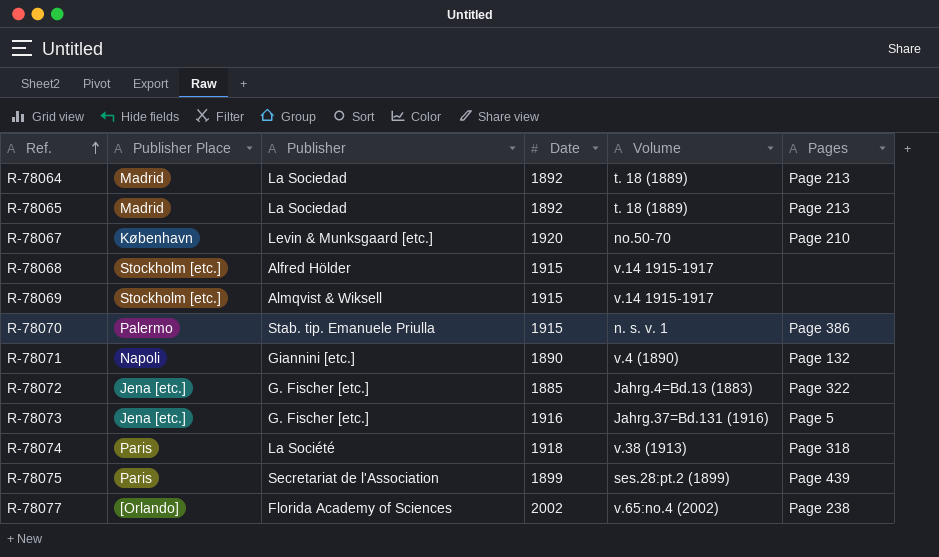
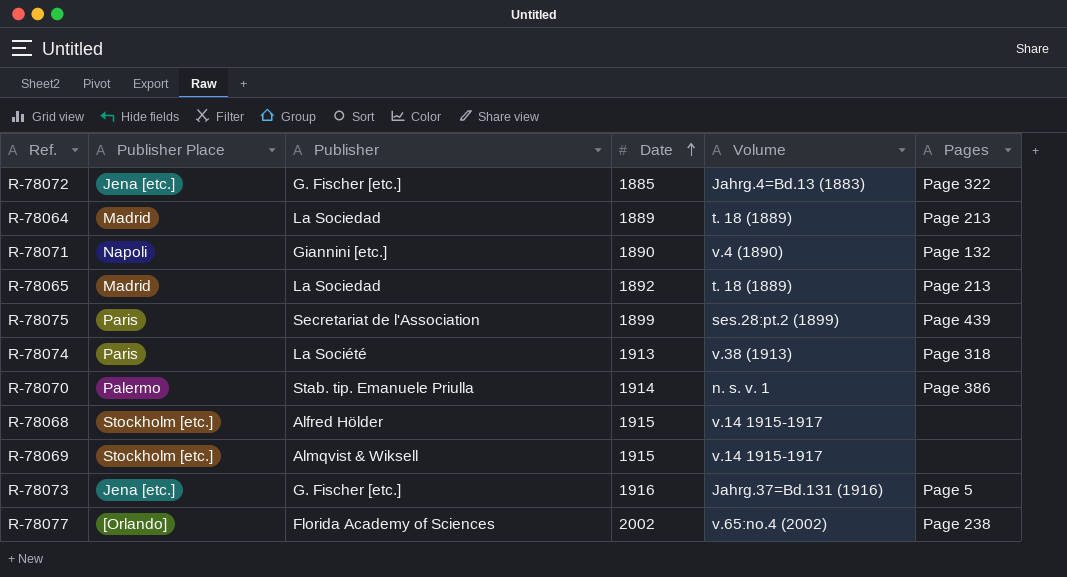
row order: Ref. ascending -> Date ascending
row R-78067: København | Levin & Munksgaard [etc.] | 1920 | no.50-70 | Page 210 -> none
R-78064 | Date: 1892 -> 1889
R-78074 | Date: 1918 -> 1913
R-78070 | Date: 1915 -> 1914

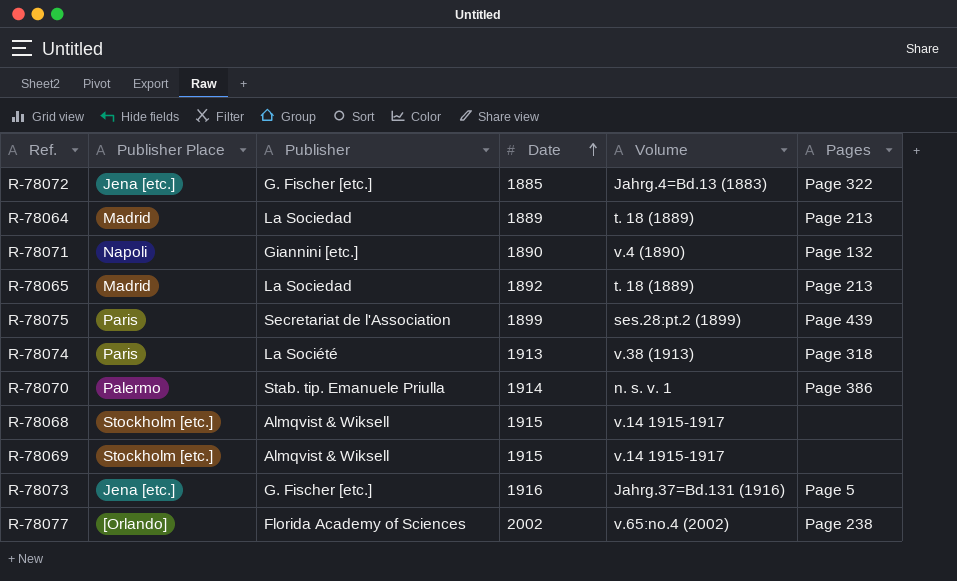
R-78068 | Publisher: Alfred Hölder -> Almqvist & Wiksell

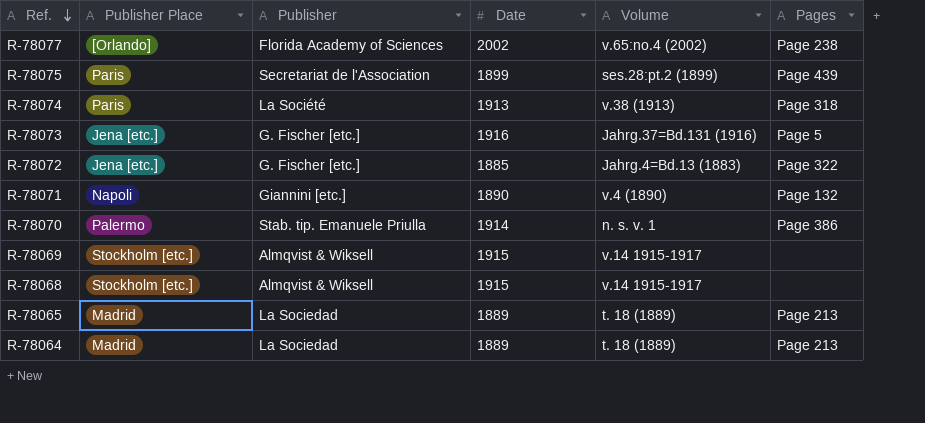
row order: Date ascending -> Ref. descending
R-78065 | Date: 1892 -> 1889

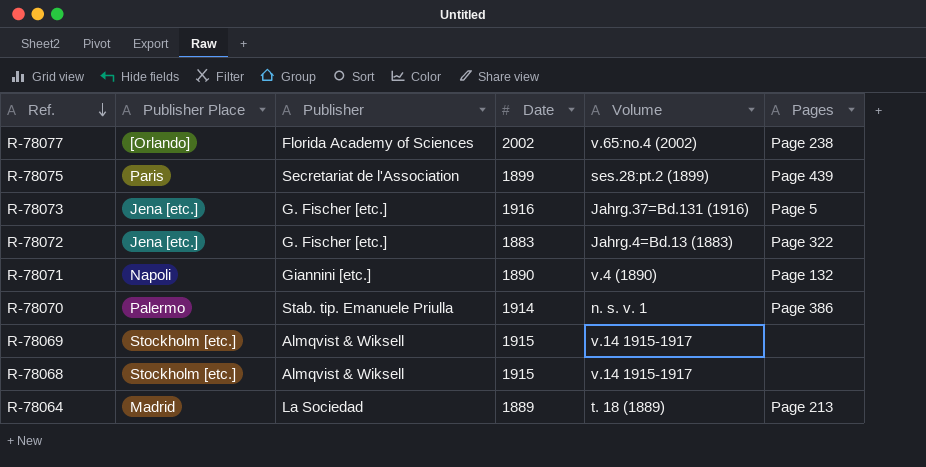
row R-78074: Paris | La Société | 1913 | v.38 (1913) | Page 318 -> none
row R-78065: Madrid | La Sociedad | 1889 | t. 18 (1889) | Page 213 -> none
R-78072 | Date: 1885 -> 1883

